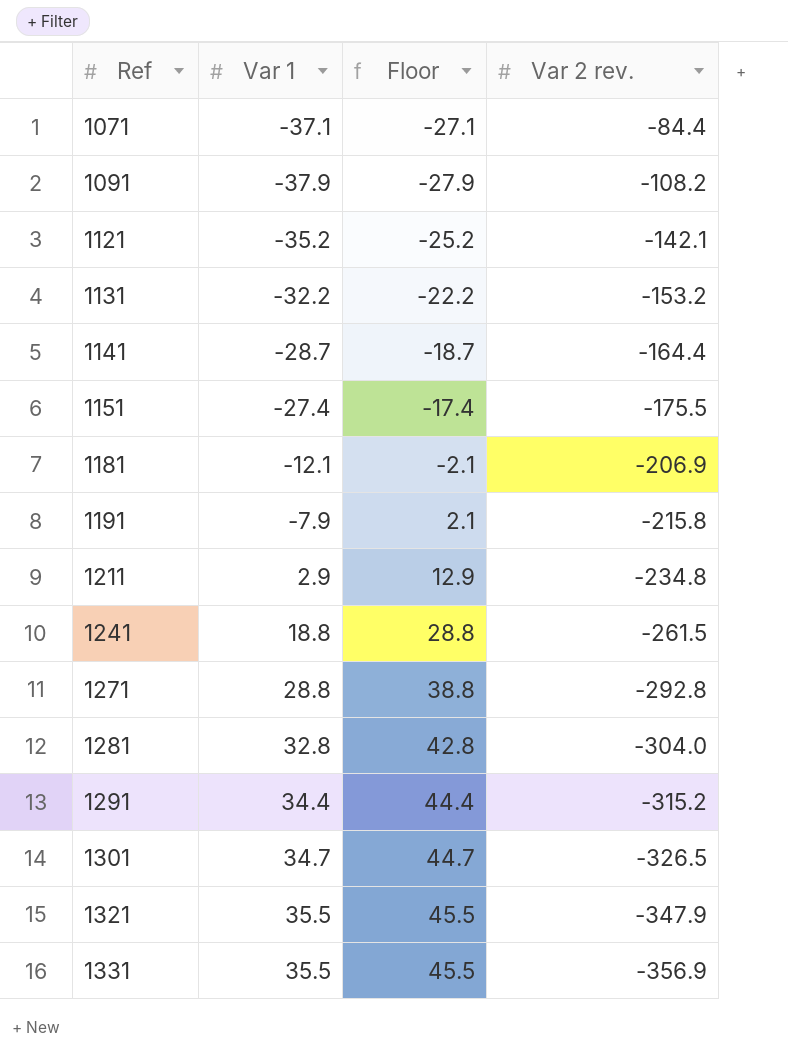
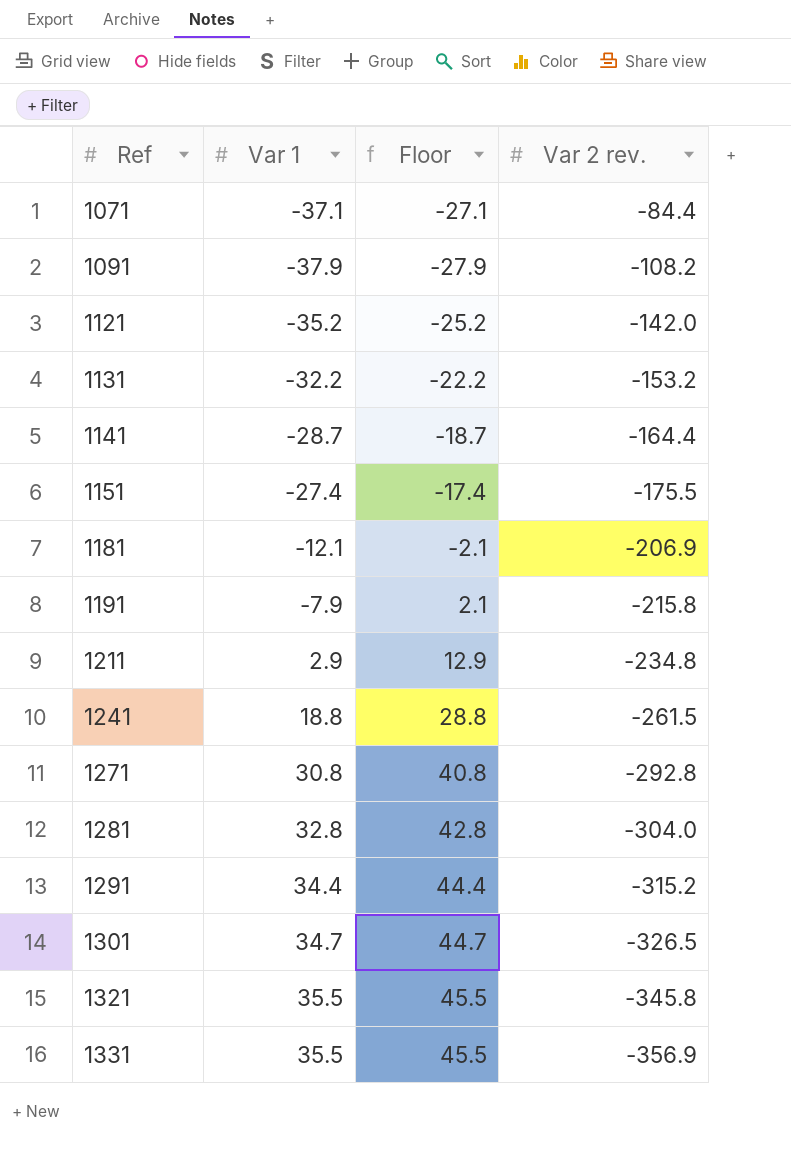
1121 | Var 2 rev.: -142.1 -> -142.0
1271 | Var 1: 28.8 -> 30.8
1271 | Floor: 38.8 -> 40.8
1321 | Var 2 rev.: -347.9 -> -345.8

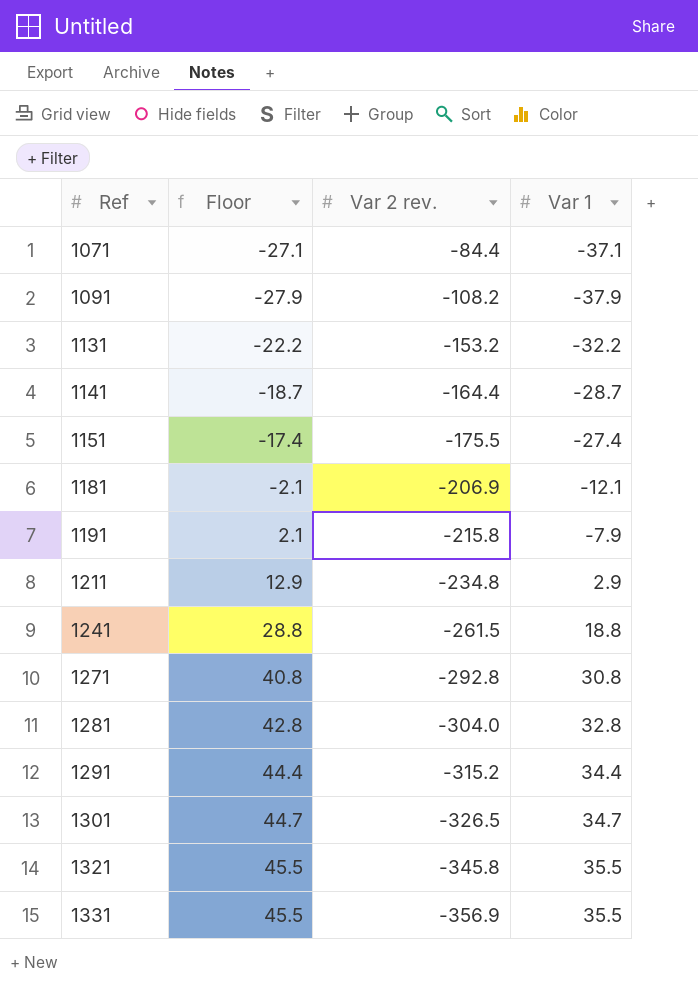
column Var 1 | position: 2 -> 4
row 1121: -35.2 | -25.2 | -142.0 -> none

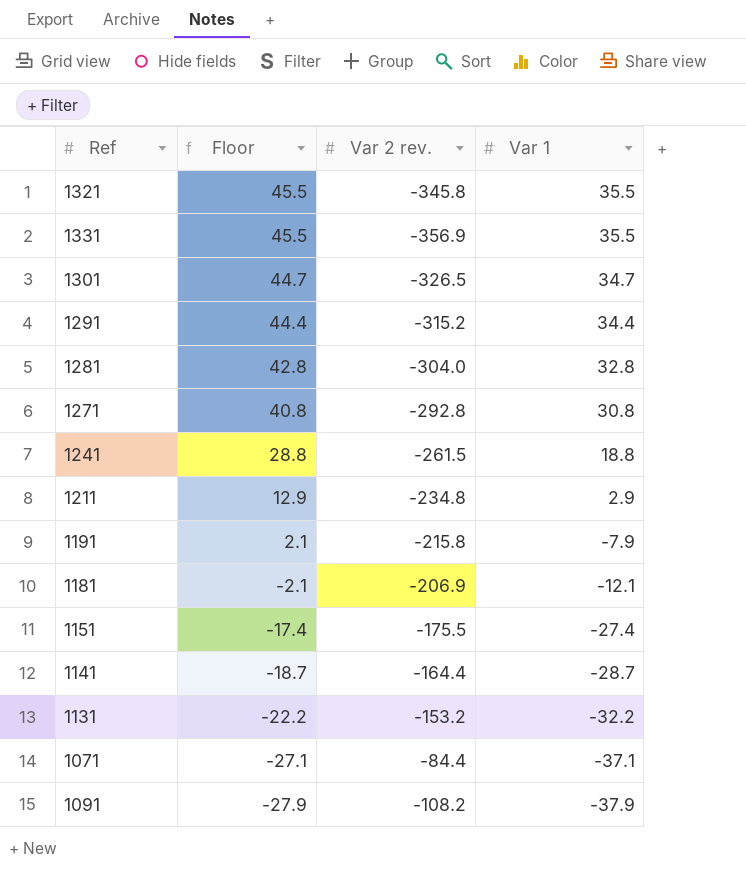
row order: Ref ascending -> Floor descending

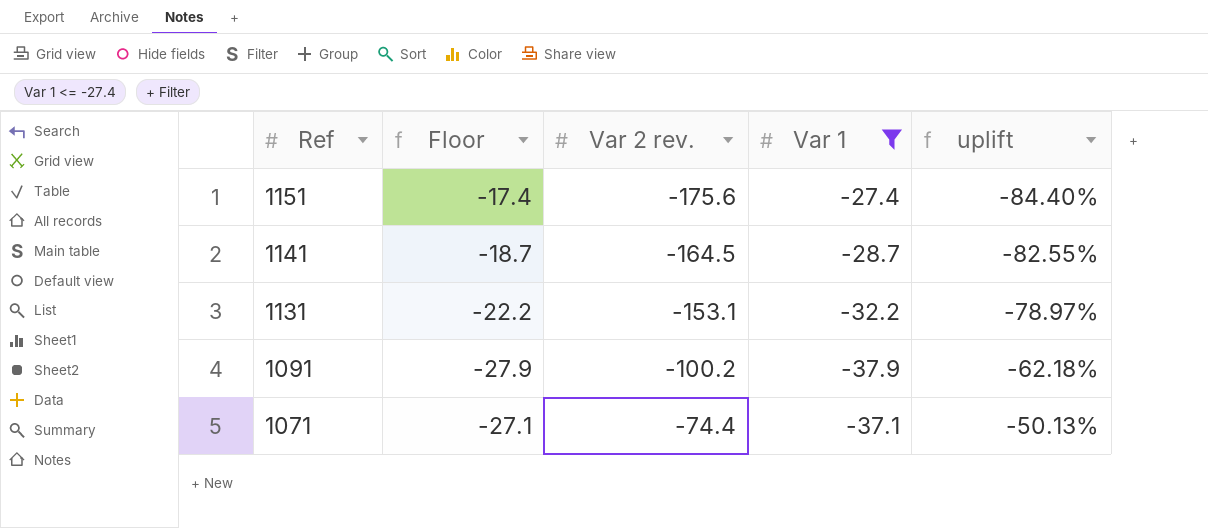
filter: none -> Var 1 <= -27.4
row order: Floor descending -> Ref descending
column uplift | formula: none -> ([Var 1] - [Var 2 rev.]) / [Var 2 rev.]
1151 | Var 2 rev.: -175.5 -> -175.6
1141 | Var 2 rev.: -164.4 -> -164.5
1131 | Var 2 rev.: -153.2 -> -153.1
1091 | Var 2 rev.: -108.2 -> -100.2
1071 | Var 2 rev.: -84.4 -> -74.4

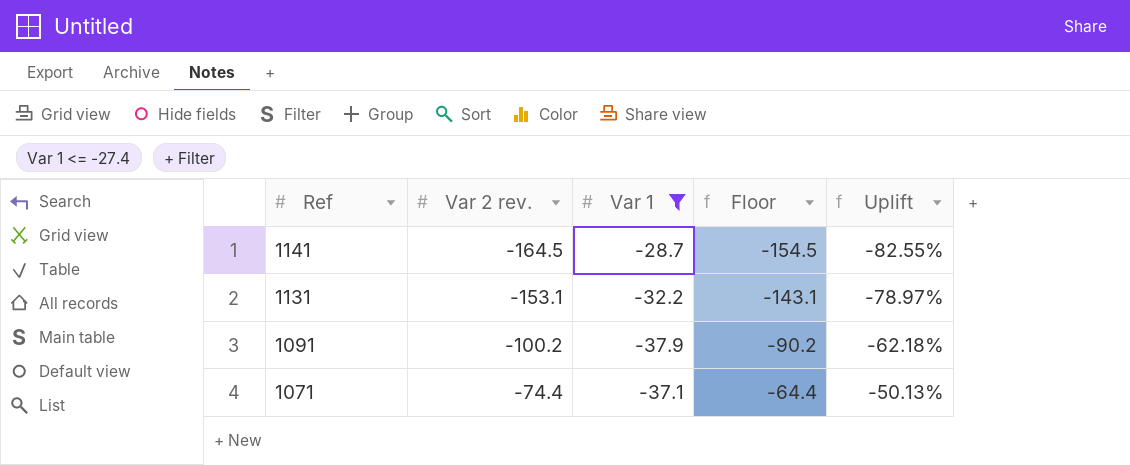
column Floor | formula: [Var 1] + 10 -> [Var 2 rev.] + 10
column Floor | position: 2 -> 4
column name: uplift -> Uplift
row 1151: -17.4 | -175.6 | -27.4 | -84.40% -> none

